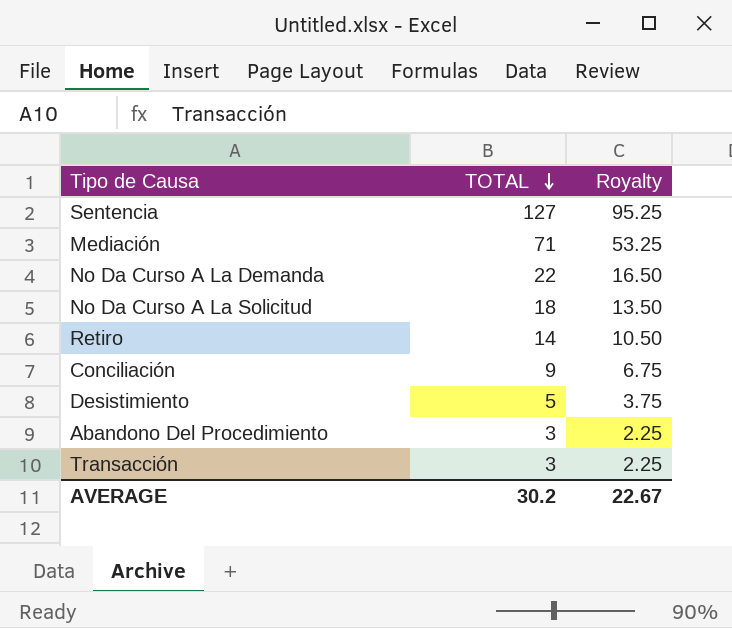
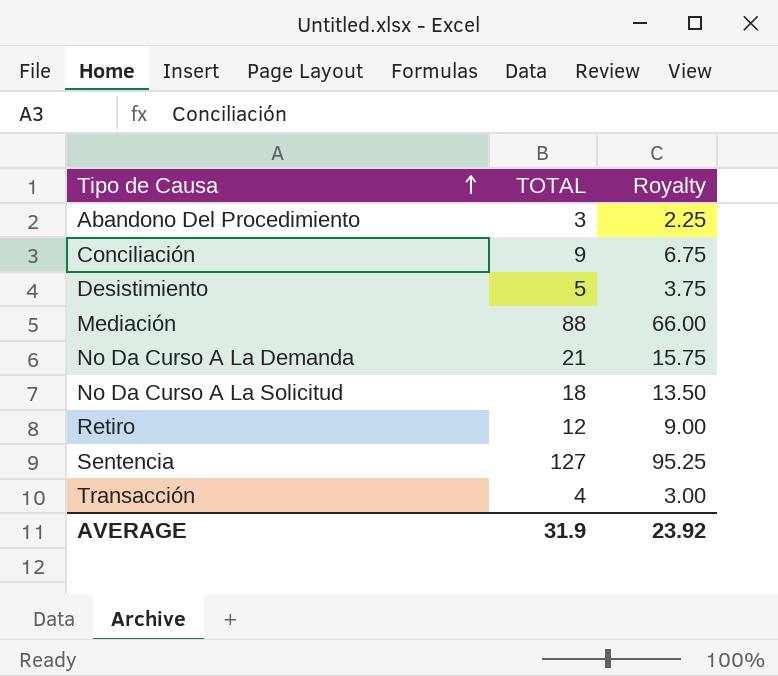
row order: TOTAL descending -> Tipo de Causa ascending
Mediación | TOTAL: 71 -> 88
Mediación | Royalty: 53.25 -> 66.00
No Da Curso A La Demanda | TOTAL: 22 -> 21
No Da Curso A La Demanda | Royalty: 16.50 -> 15.75
Retiro | TOTAL: 14 -> 12
Retiro | Royalty: 10.50 -> 9.00
Transacción | TOTAL: 3 -> 4
Transacción | Royalty: 2.25 -> 3.00
AVERAGE | TOTAL: 30.2 -> 31.9
AVERAGE | Royalty: 22.67 -> 23.92

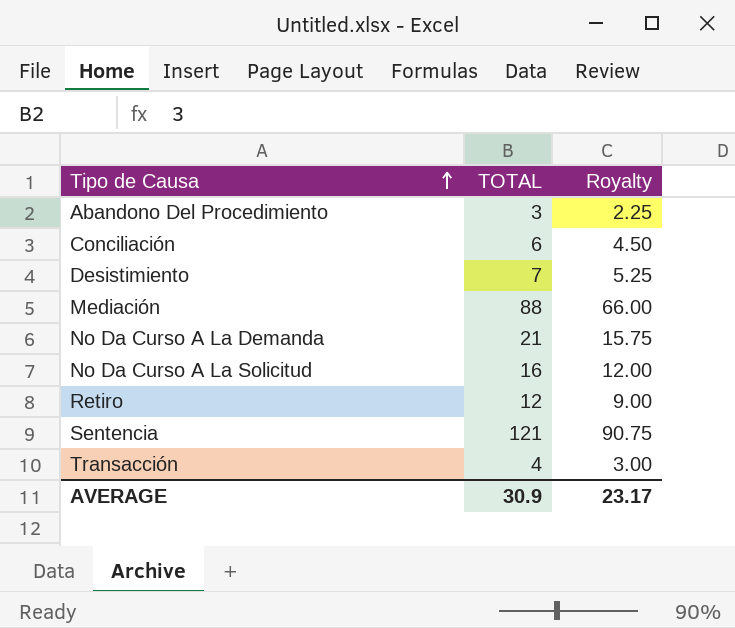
Conciliación | TOTAL: 9 -> 6
Conciliación | Royalty: 6.75 -> 4.50
Desistimiento | TOTAL: 5 -> 7
Desistimiento | Royalty: 3.75 -> 5.25
No Da Curso A La Solicitud | TOTAL: 18 -> 16
No Da Curso A La Solicitud | Royalty: 13.50 -> 12.00
Sentencia | TOTAL: 127 -> 121
Sentencia | Royalty: 95.25 -> 90.75
AVERAGE | TOTAL: 31.9 -> 30.9
AVERAGE | Royalty: 23.92 -> 23.17

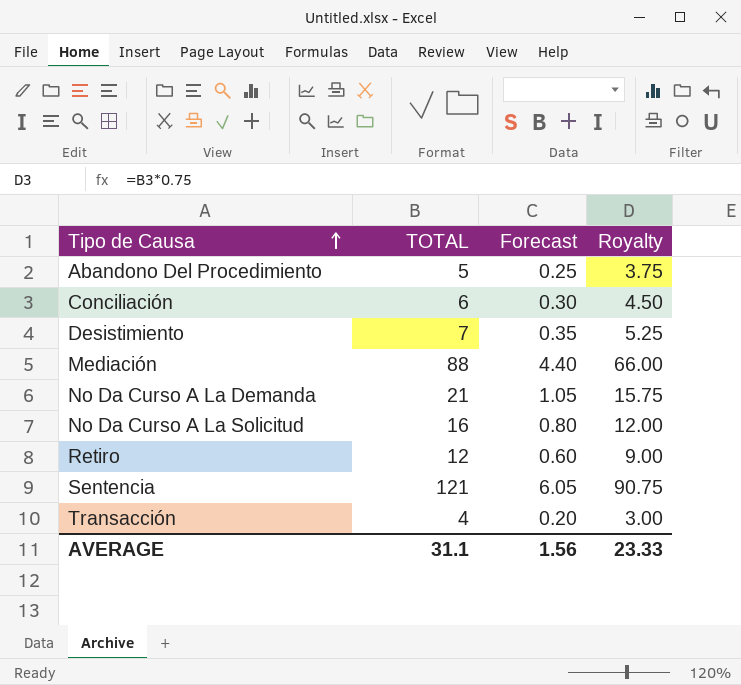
column Forecast | formula: none -> [TOTAL] * 0.05
Abandono Del Procedimiento | TOTAL: 3 -> 5
Abandono Del Procedimiento | Royalty: 2.25 -> 3.75
AVERAGE | TOTAL: 30.9 -> 31.1
AVERAGE | Royalty: 23.17 -> 23.33

